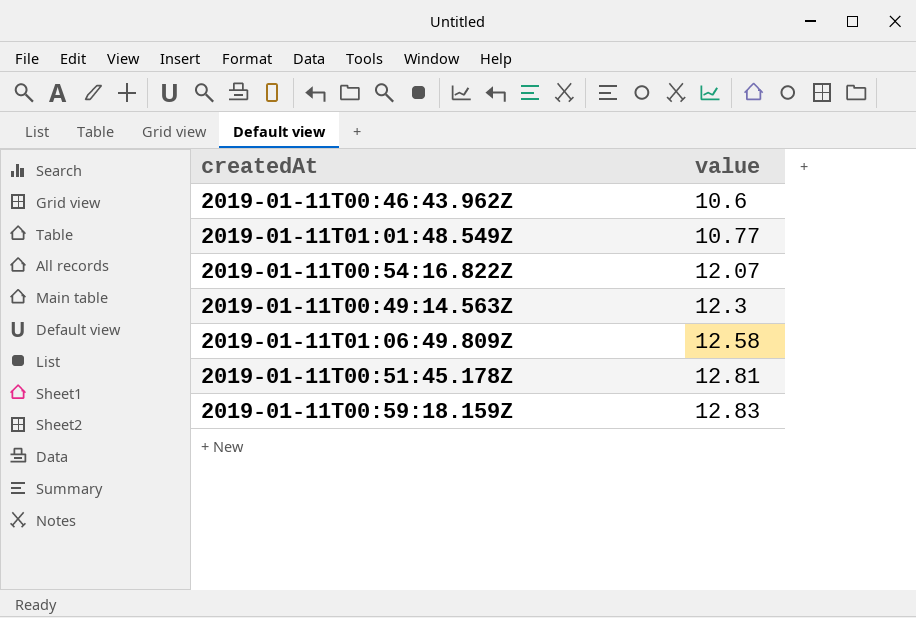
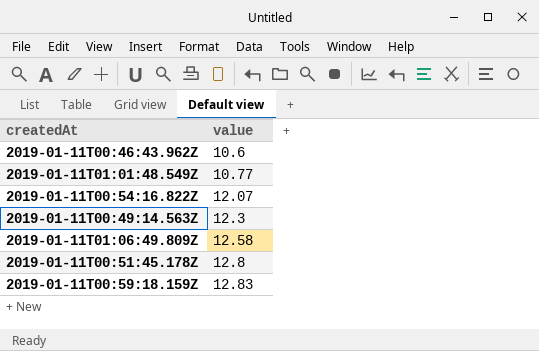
2019-01-11T00:51:45.178Z | value: 12.81 -> 12.8

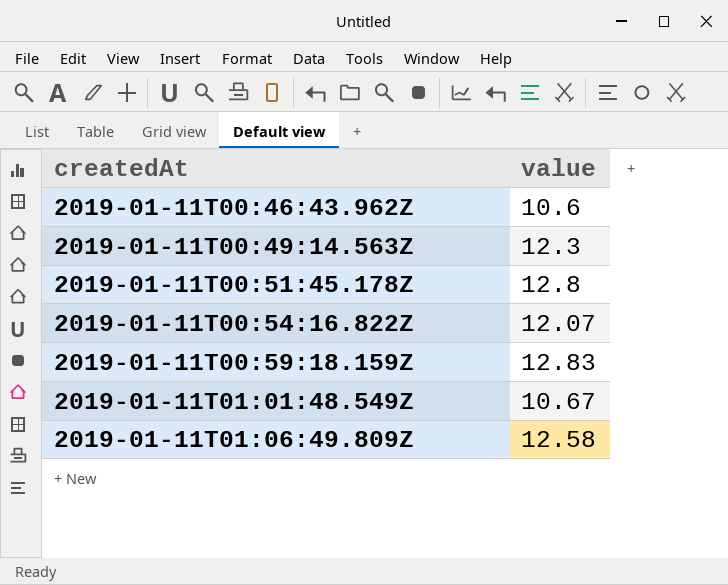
row order: value ascending -> createdAt ascending
2019-01-11T01:01:48.549Z | value: 10.77 -> 10.67

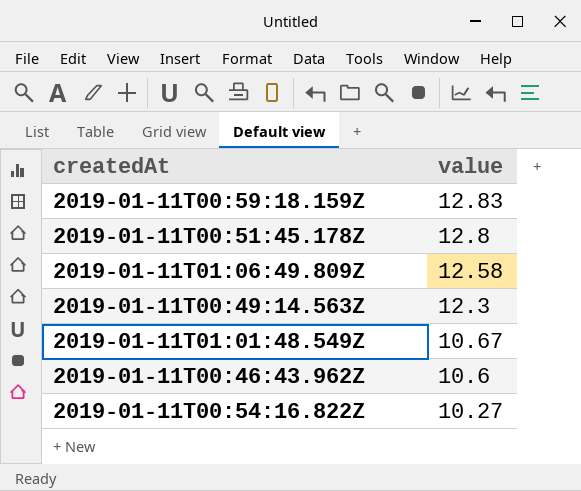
row order: createdAt ascending -> value descending
2019-01-11T00:54:16.822Z | value: 12.07 -> 10.27

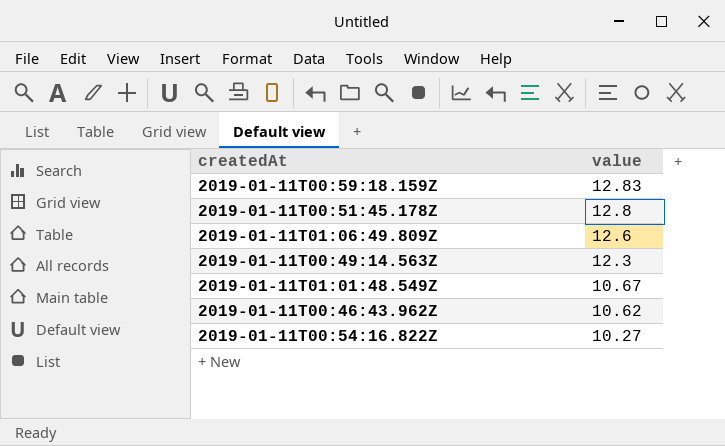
2019-01-11T01:06:49.809Z | value: 12.58 -> 12.6
2019-01-11T00:46:43.962Z | value: 10.6 -> 10.62

